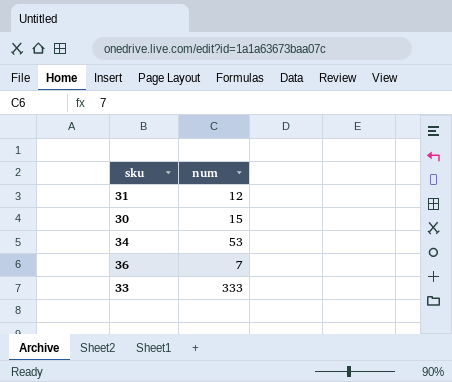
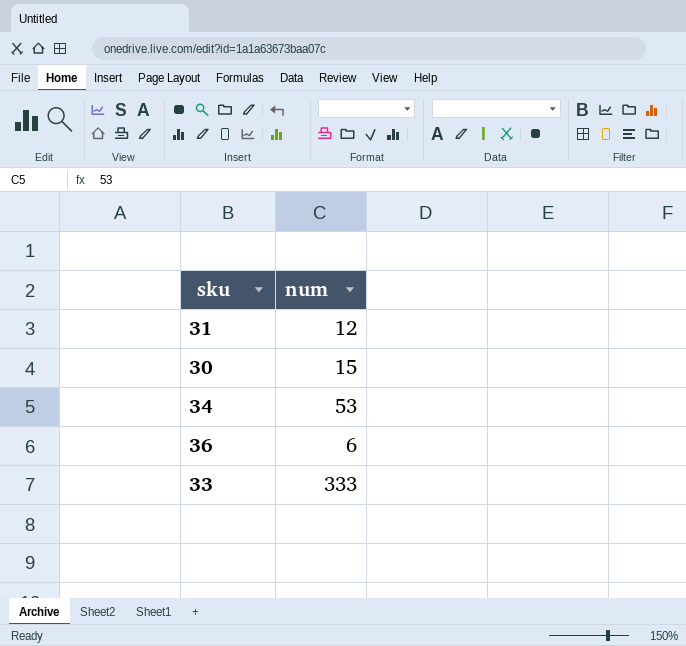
36 | num: 7 -> 6

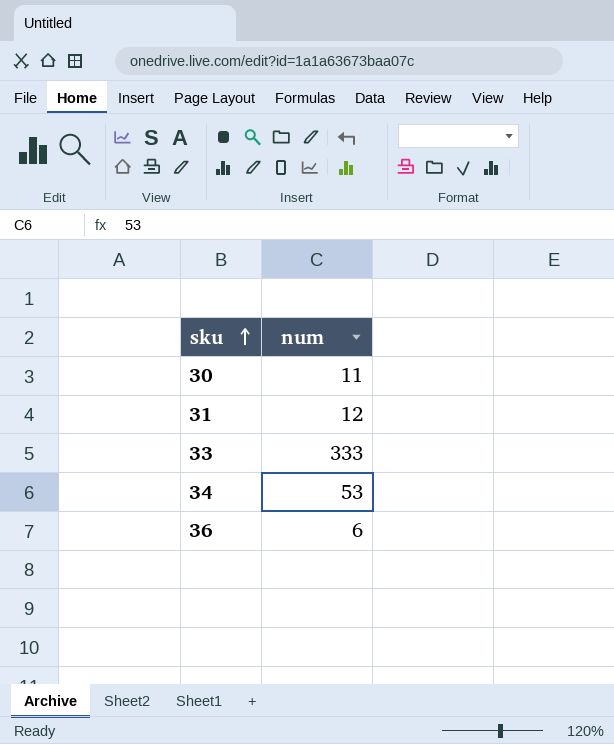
row order: none -> sku ascending
30 | num: 15 -> 11

